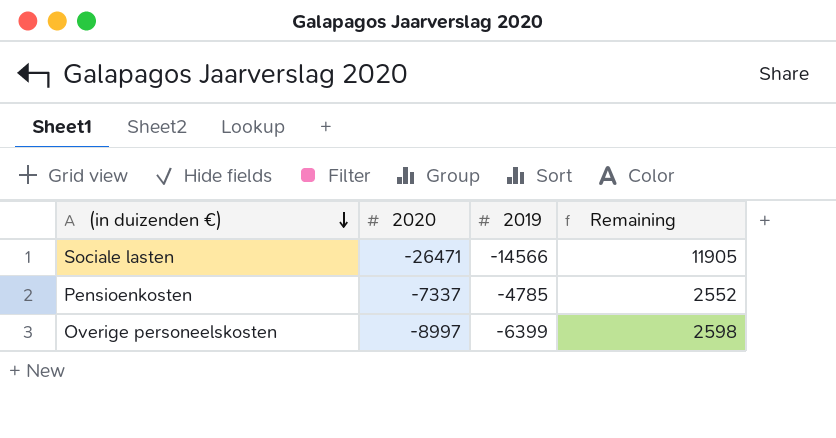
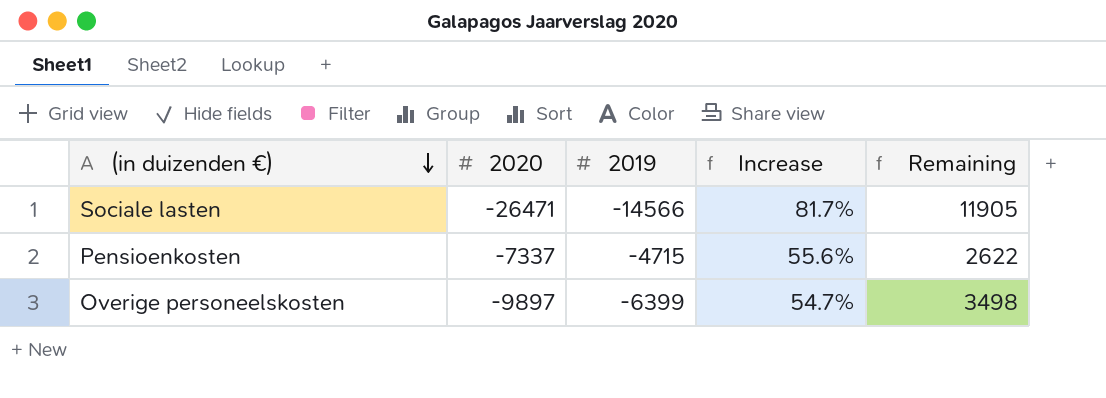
column Increase | formula: none -> ([2020] - [2019]) / [2019]
Pensioenkosten | 2019: -4785 -> -4715
Pensioenkosten | Remaining: 2552 -> 2622
Overige personeelskosten | 2020: -8997 -> -9897
Overige personeelskosten | Remaining: 2598 -> 3498

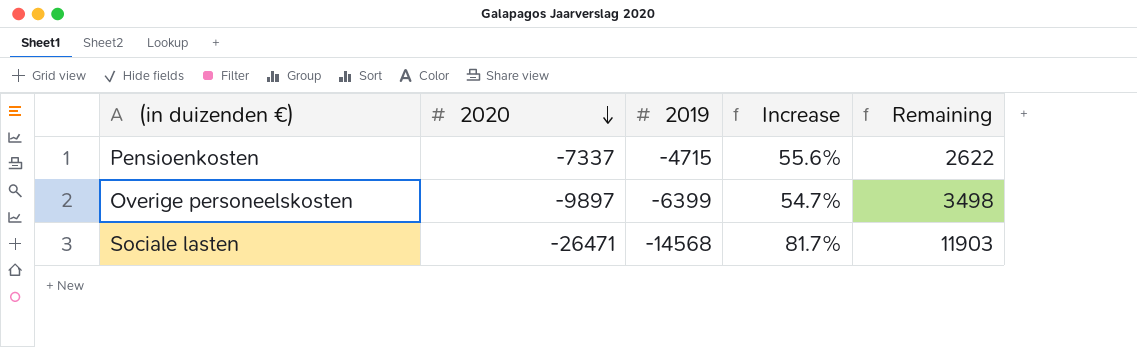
row order: (in duizenden €) descending -> 2020 descending
Sociale lasten | 2019: -14566 -> -14568
Sociale lasten | Remaining: 11905 -> 11903

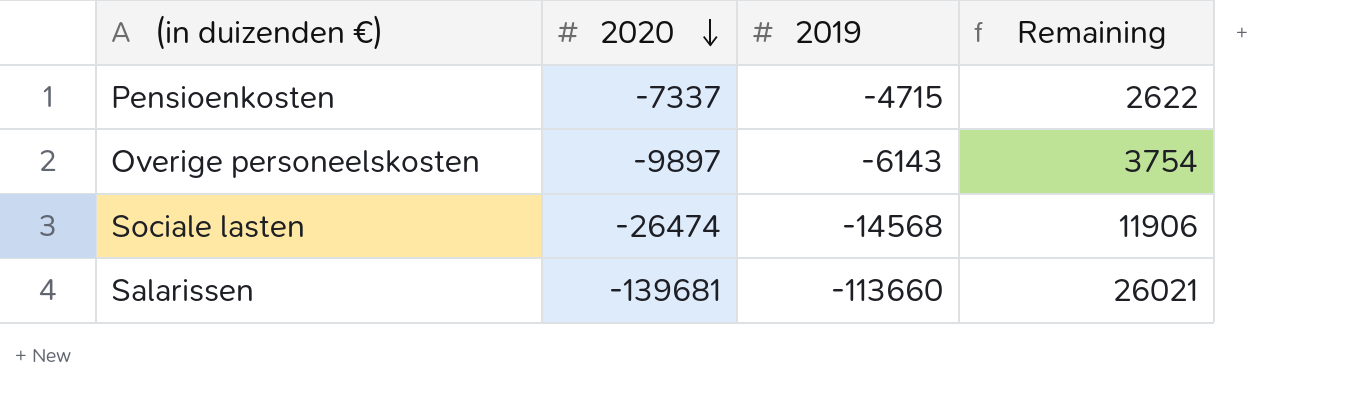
column Increase | formula: ([2020] - [2019]) / [2019] -> none
Overige personeelskosten | 2019: -6399 -> -6143
Overige personeelskosten | Remaining: 3498 -> 3754
Sociale lasten | 2020: -26471 -> -26474
Sociale lasten | Remaining: 11903 -> 11906
row Salarissen: none -> -139681 | -113660 | 26021

